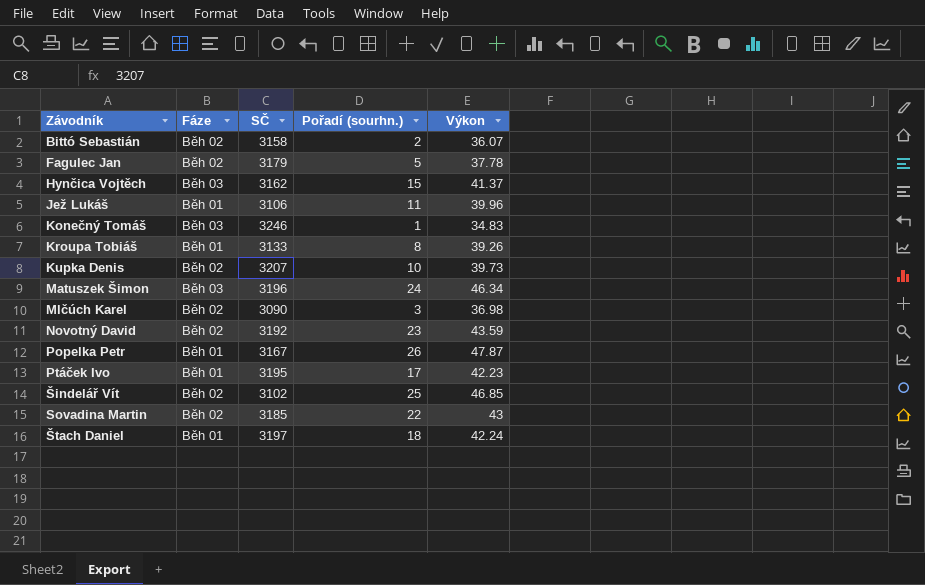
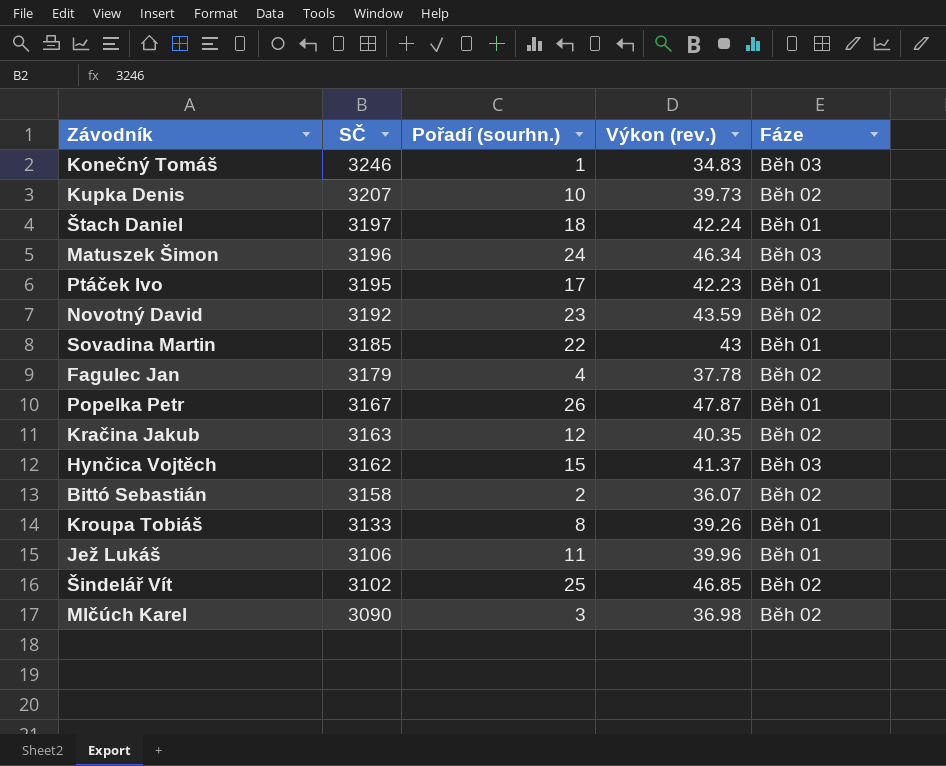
row order: Závodník ascending -> SČ descending
column name: Výkon -> Výkon (rev.)
column Fáze | position: 2 -> 5
Sovadina Martin | Fáze: Běh 02 -> Běh 01
Fagulec Jan | Pořadí (sourhn.): 5 -> 4
row Kračina Jakub: none -> 3163 | 12 | 40.35 | Běh 02

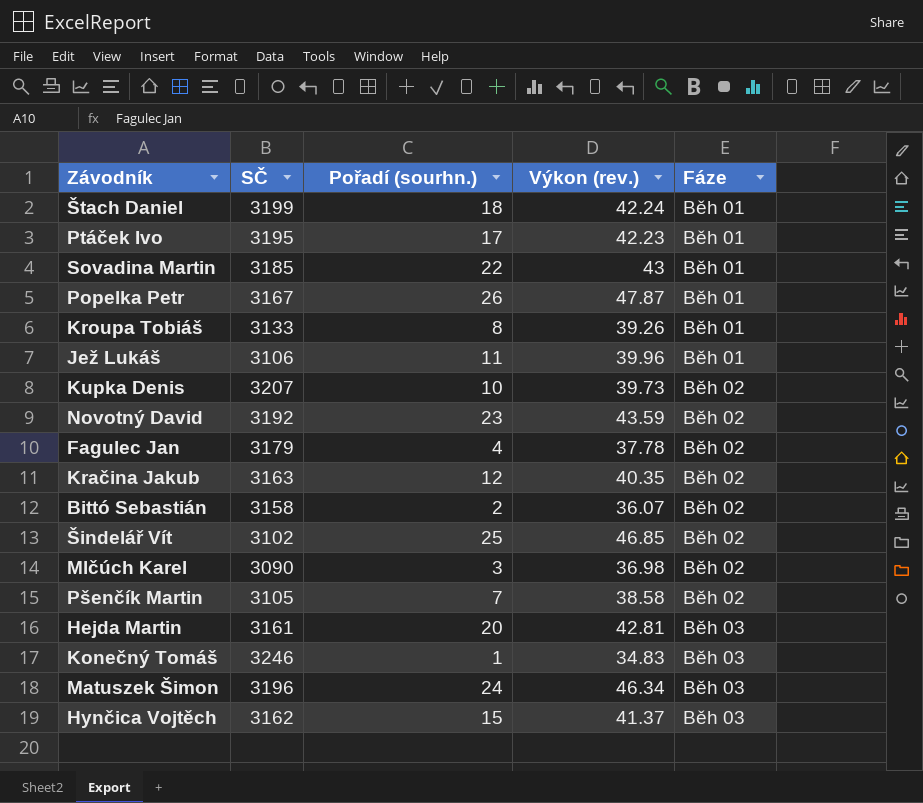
row order: SČ descending -> Fáze ascending
Štach Daniel | SČ: 3197 -> 3199
row Pšenčík Martin: none -> 3105 | 7 | 38.58 | Běh 02
row Hejda Martin: none -> 3161 | 20 | 42.81 | Běh 03

